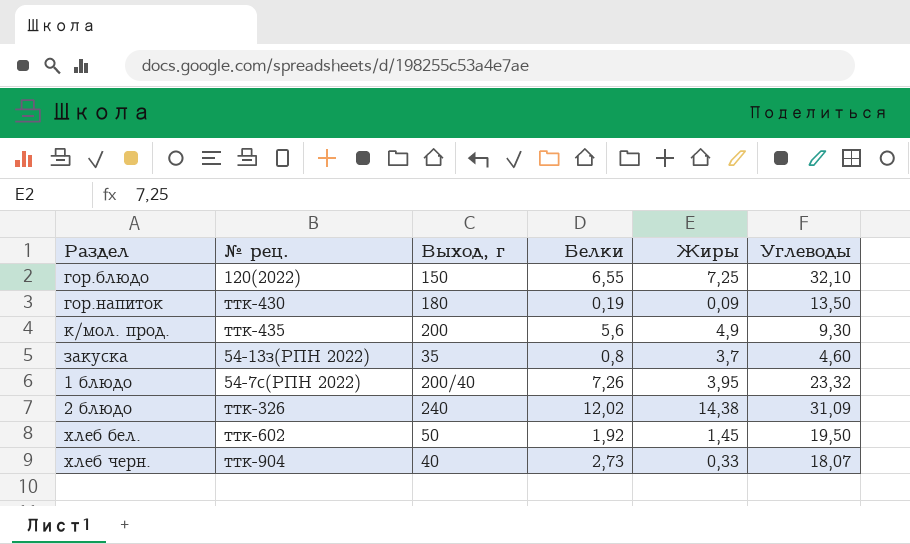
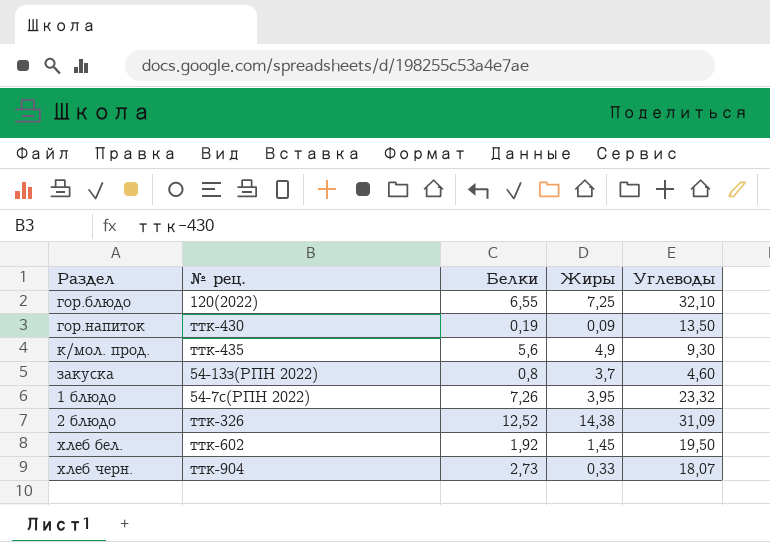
column Выход, г | position: 3 -> none
2 блюдо | Белки: 12,02 -> 12,52

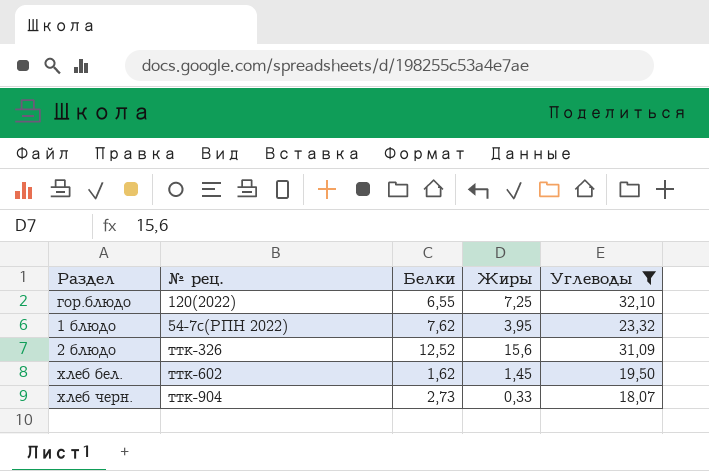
filter: none -> Углеводы >= 18,07
1 блюдо | Белки: 7,26 -> 7,62
2 блюдо | Жиры: 14,38 -> 15,6
хлеб бел. | Белки: 1,92 -> 1,62

